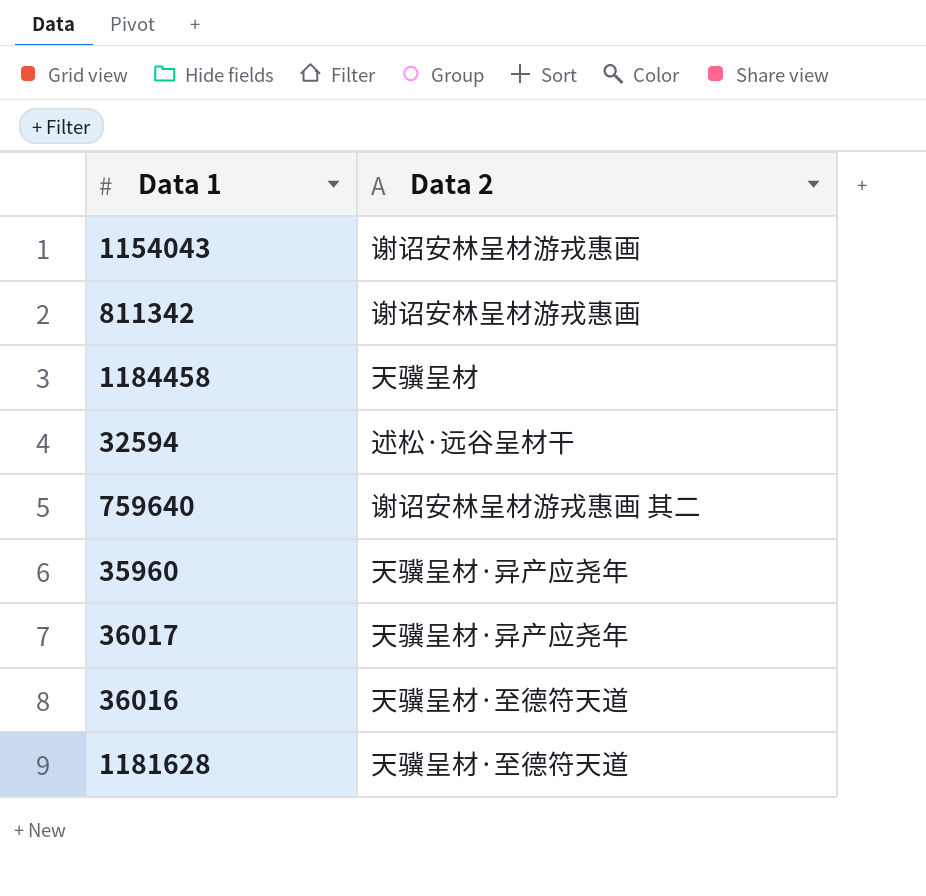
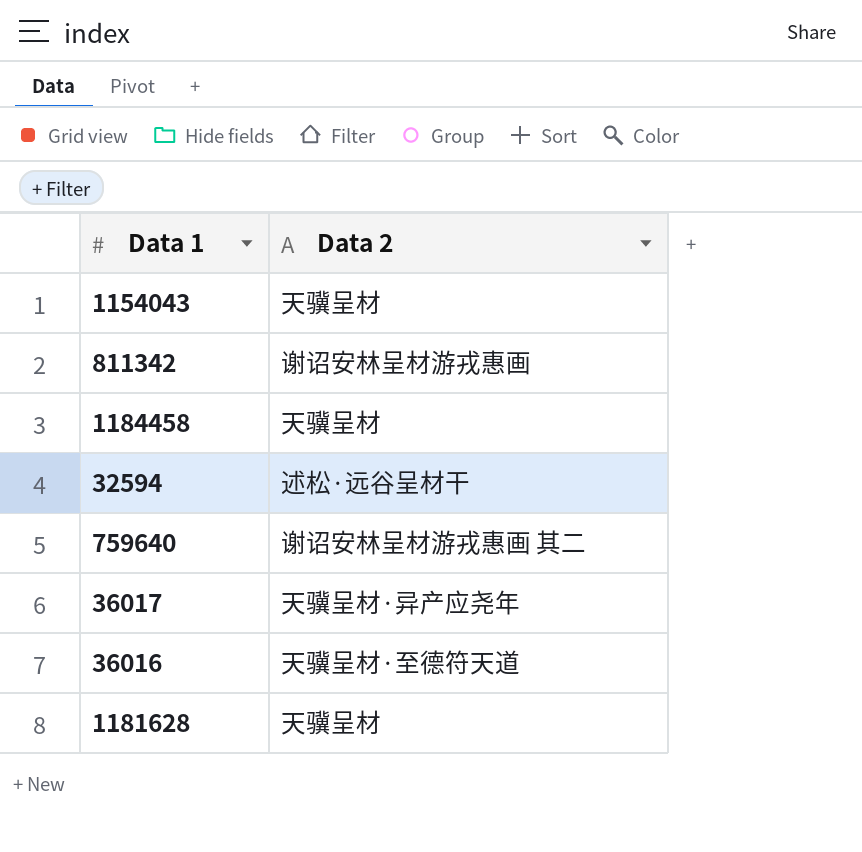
row 35960: 天骥呈材·异产应尧年 -> none
1154043 | Data 2: 谢诏安林呈材游戎惠画 -> 天骥呈材
1181628 | Data 2: 天骥呈材·至德符天道 -> 天骥呈材

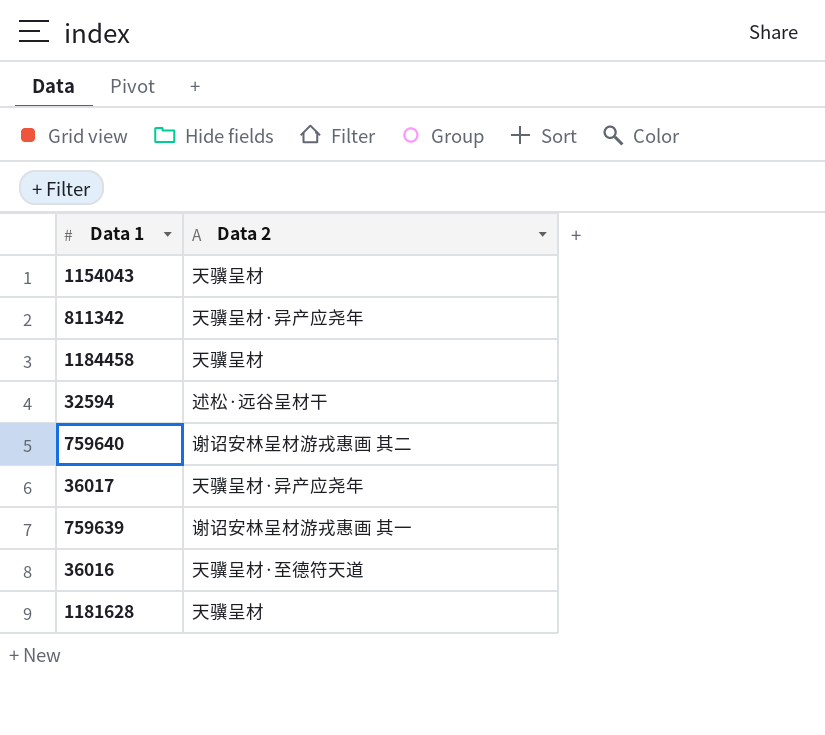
811342 | Data 2: 谢诏安林呈材游戎惠画 -> 天骥呈材·异产应尧年
row 759639: none -> 谢诏安林呈材游戎惠画 其一

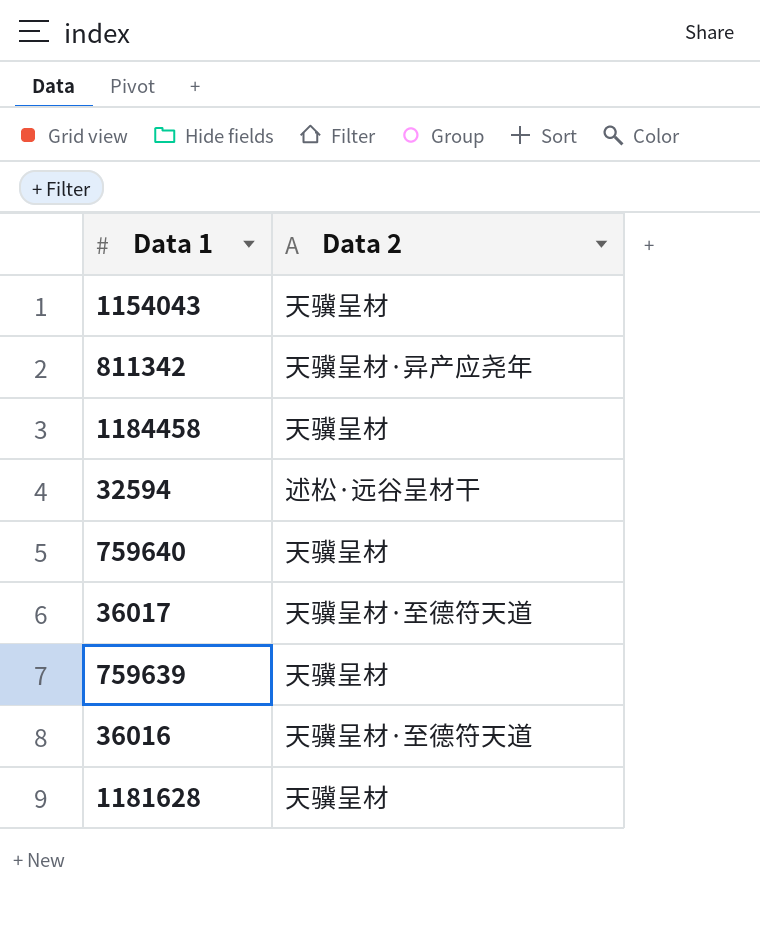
759640 | Data 2: 谢诏安林呈材游戎惠画 其二 -> 天骥呈材
36017 | Data 2: 天骥呈材·异产应尧年 -> 天骥呈材·至德符天道
759639 | Data 2: 谢诏安林呈材游戎惠画 其一 -> 天骥呈材

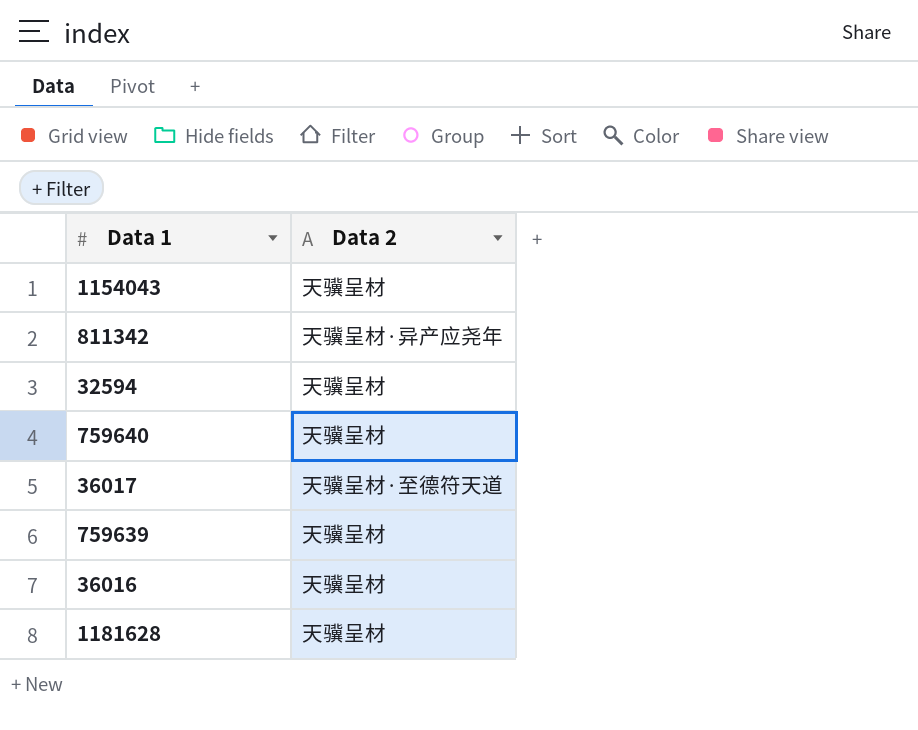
row 1184458: 天骥呈材 -> none
32594 | Data 2: 述松·远谷呈材干 -> 天骥呈材
36016 | Data 2: 天骥呈材·至德符天道 -> 天骥呈材

